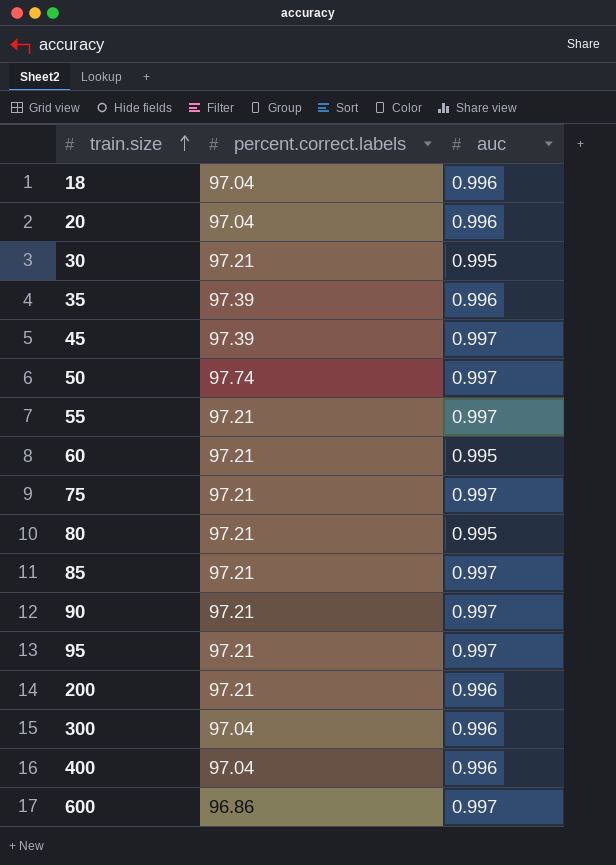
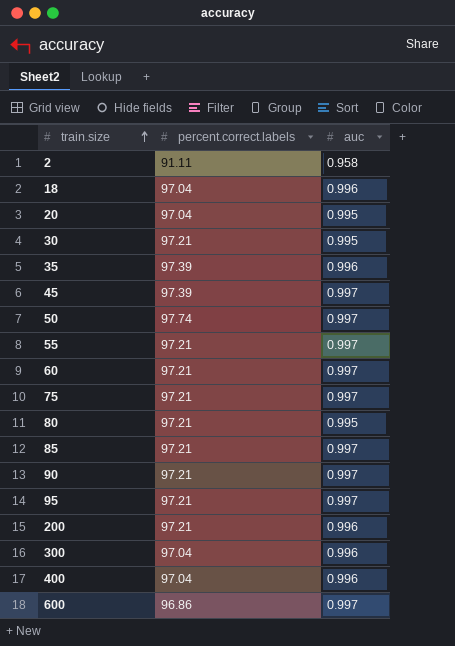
row 2: none -> 91.11 | 0.958
20 | auc: 0.996 -> 0.995
60 | auc: 0.995 -> 0.997

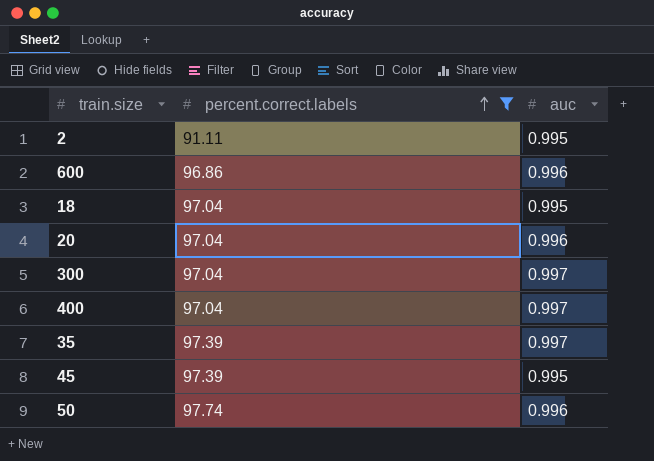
filter: none -> percent.correct.labels != 97.21
row order: train.size ascending -> percent.correct.labels ascending
2 | auc: 0.958 -> 0.995
600 | auc: 0.997 -> 0.996
18 | auc: 0.996 -> 0.995
20 | auc: 0.995 -> 0.996
300 | auc: 0.996 -> 0.997
400 | auc: 0.996 -> 0.997
35 | auc: 0.996 -> 0.997
45 | auc: 0.997 -> 0.995
50 | auc: 0.997 -> 0.996

